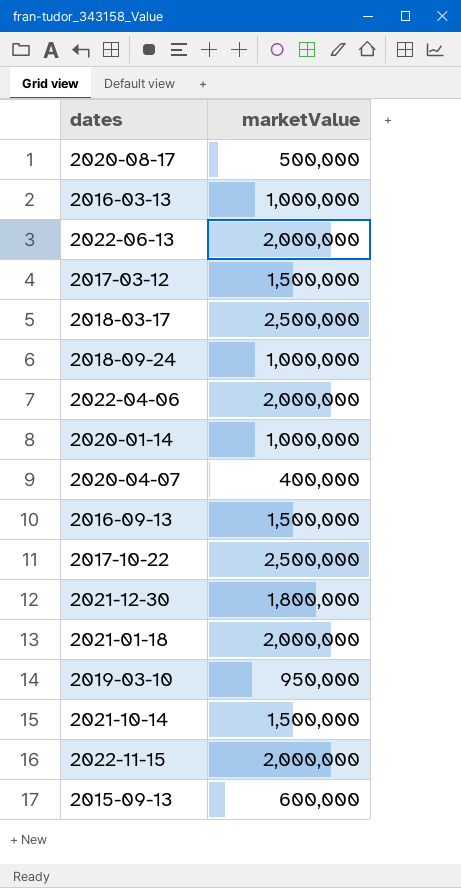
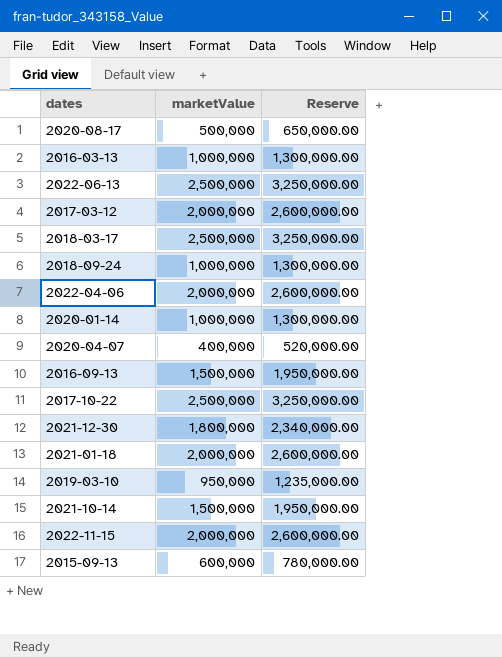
column Reserve | formula: none -> [marketValue] * 1.3
2022-06-13 | marketValue: 2,000,000 -> 2,500,000
2017-03-12 | marketValue: 1,500,000 -> 2,000,000

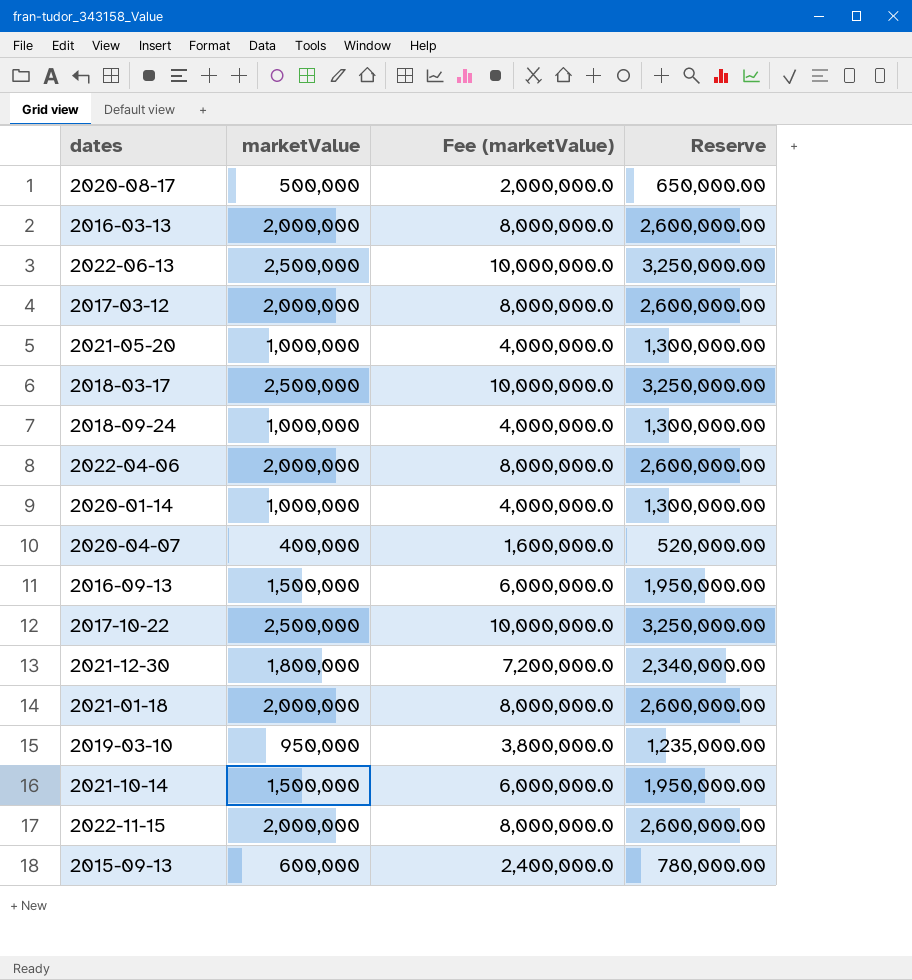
column Fee (marketValue) | formula: none -> [marketValue] * 4
2016-03-13 | marketValue: 1,000,000 -> 2,000,000
2016-03-13 | Reserve: 1,300,000.00 -> 2,600,000.00
row 2021-05-20: none -> 1,000,000 | 4,000,000.0 | 1,300,000.00

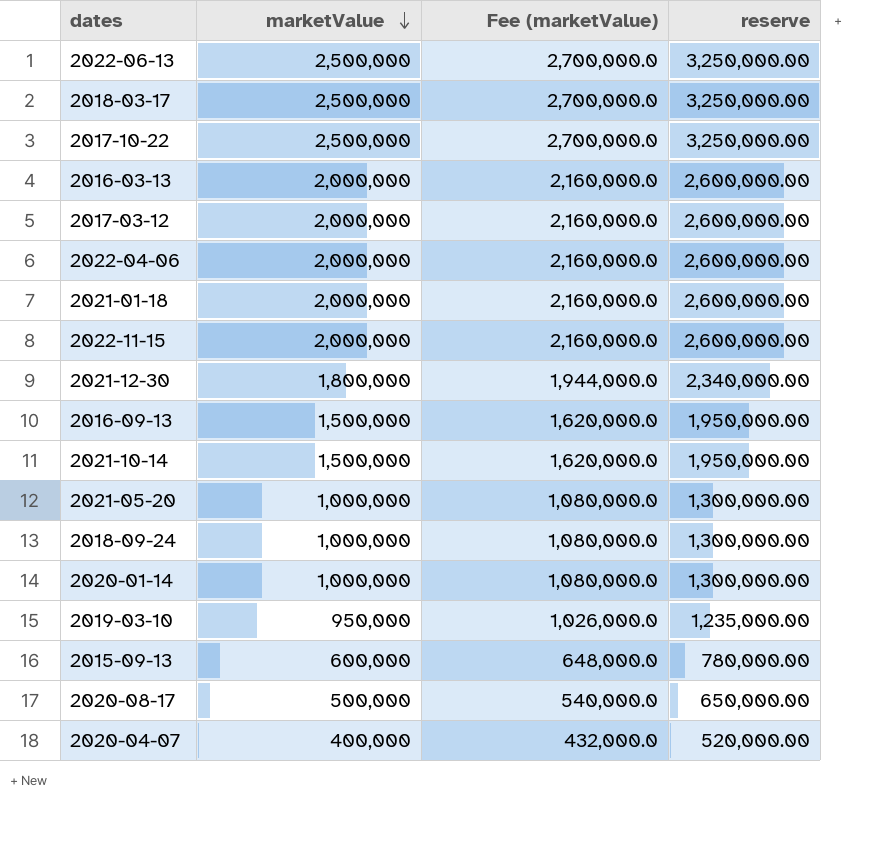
row order: none -> marketValue descending
column Fee (marketValue) | formula: [marketValue] * 4 -> [marketValue] * 1.08
column name: Reserve -> reserve

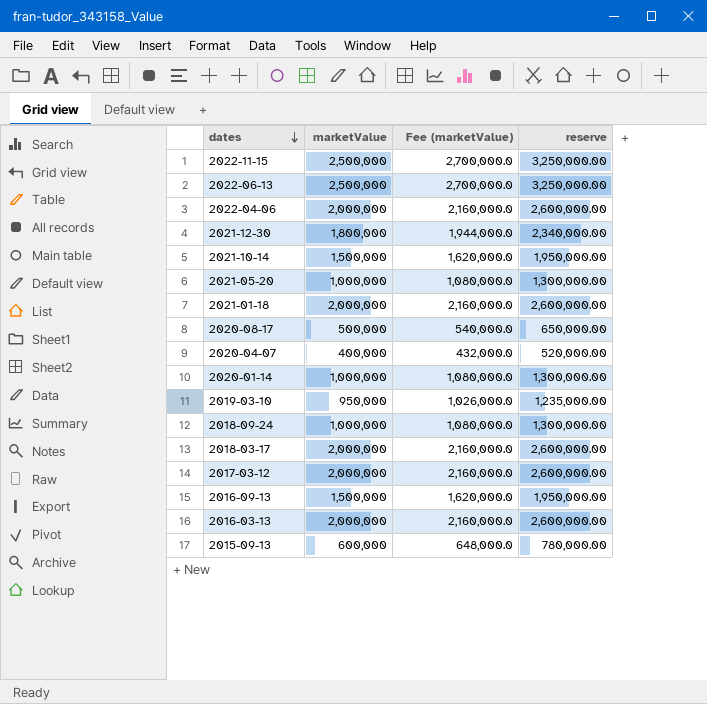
row order: marketValue descending -> dates descending
row 2017-10-22: 2,500,000 | 2,700,000.0 | 3,250,000.00 -> none
2022-11-15 | marketValue: 2,000,000 -> 2,500,000
2022-11-15 | Fee (marketValue): 2,160,000.0 -> 2,700,000.0
2022-11-15 | reserve: 2,600,000.00 -> 3,250,000.00
2018-03-17 | marketValue: 2,500,000 -> 2,000,000
2018-03-17 | Fee (marketValue): 2,700,000.0 -> 2,160,000.0
2018-03-17 | reserve: 3,250,000.00 -> 2,600,000.00

